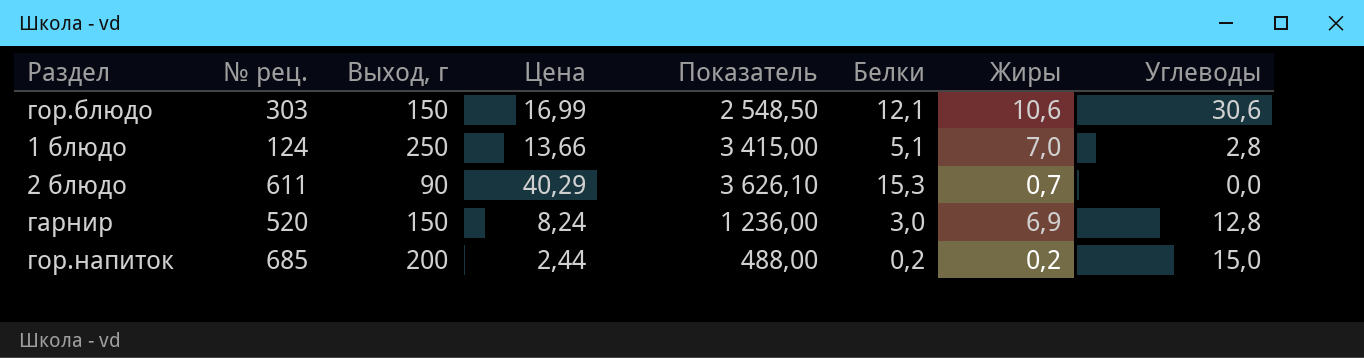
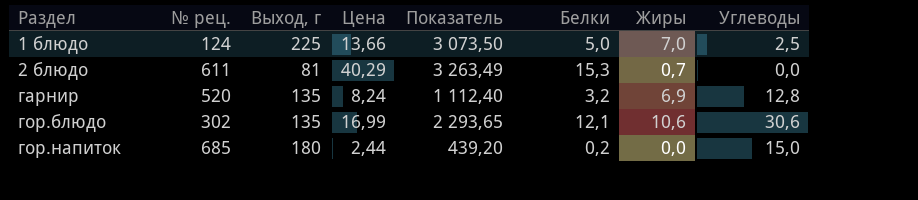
row order: none -> Раздел ascending
1 блюдо | Выход, г: 250 -> 225
1 блюдо | Показатель: 3 415,00 -> 3 073,50
1 блюдо | Белки: 5,1 -> 5,0
1 блюдо | Углеводы: 2,8 -> 2,5
2 блюдо | Выход, г: 90 -> 81
2 блюдо | Показатель: 3 626,10 -> 3 263,49
гарнир | Выход, г: 150 -> 135
гарнир | Показатель: 1 236,00 -> 1 112,40
гарнир | Белки: 3,0 -> 3,2
гор.блюдо | № рец.: 303 -> 302
гор.блюдо | Выход, г: 150 -> 135
гор.блюдо | Показатель: 2 548,50 -> 2 293,65
гор.напиток | Выход, г: 200 -> 180
гор.напиток | Показатель: 488,00 -> 439,20
гор.напиток | Жиры: 0,2 -> 0,0

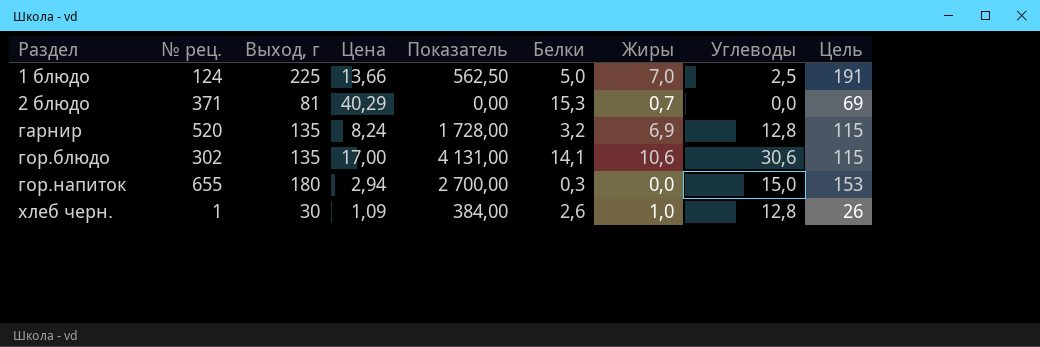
column Показатель | formula: [Выход, г] * [Цена] -> [Выход, г] * [Углеводы]
column Цель | formula: none -> [Выход, г] * 0,85
2 блюдо | № рец.: 611 -> 371
гор.блюдо | Цена: 16,99 -> 17,00
гор.блюдо | Белки: 12,1 -> 14,1
гор.напиток | № рец.: 685 -> 655
гор.напиток | Цена: 2,44 -> 2,94
гор.напиток | Белки: 0,2 -> 0,3
row хлеб черн.: none -> 1 | 30 | 1,09 | 384,00 | 2,6 | 1,0 | 12,8 | 26

